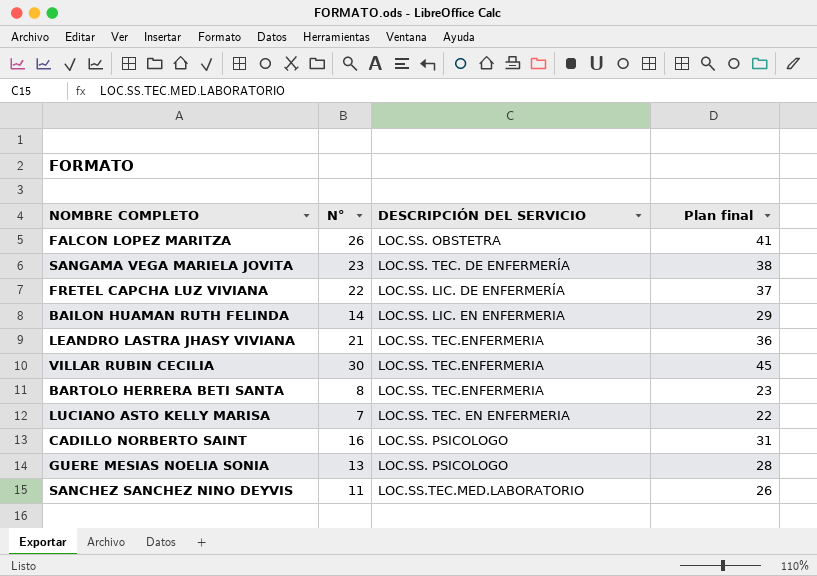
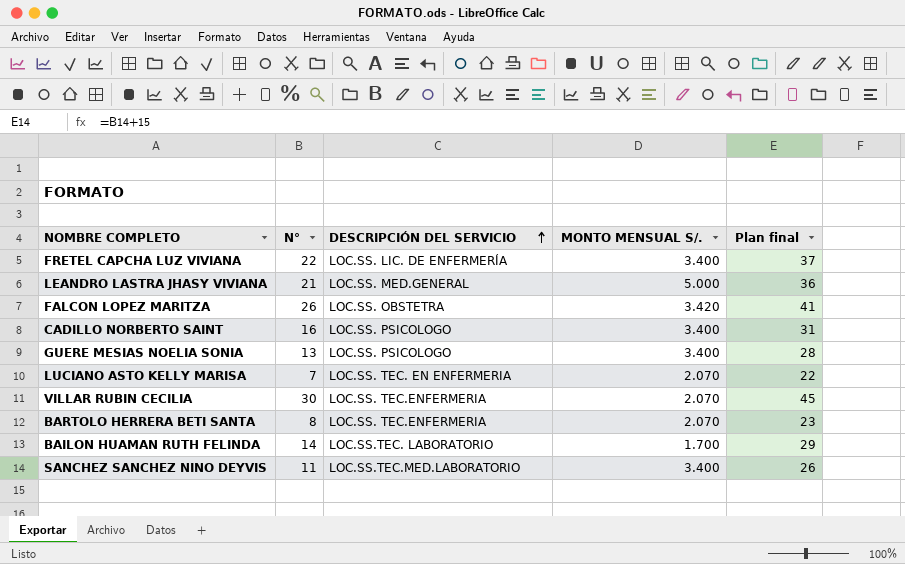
row order: none -> DESCRIPCIÓN DEL SERVICIO ascending
column MONTO MENSUAL S/. | position: none -> 4
row SANGAMA VEGA MARIELA JOVITA: 23 | LOC.SS. TEC. DE ENFERMERÍA | 38 -> none
LEANDRO LASTRA JHASY VIVIANA | DESCRIPCIÓN DEL SERVICIO: LOC.SS. TEC.ENFERMERIA -> LOC.SS. MED.GENERAL
BAILON HUAMAN RUTH FELINDA | DESCRIPCIÓN DEL SERVICIO: LOC.SS. LIC. EN ENFERMERIA -> LOC.SS.TEC. LABORATORIO

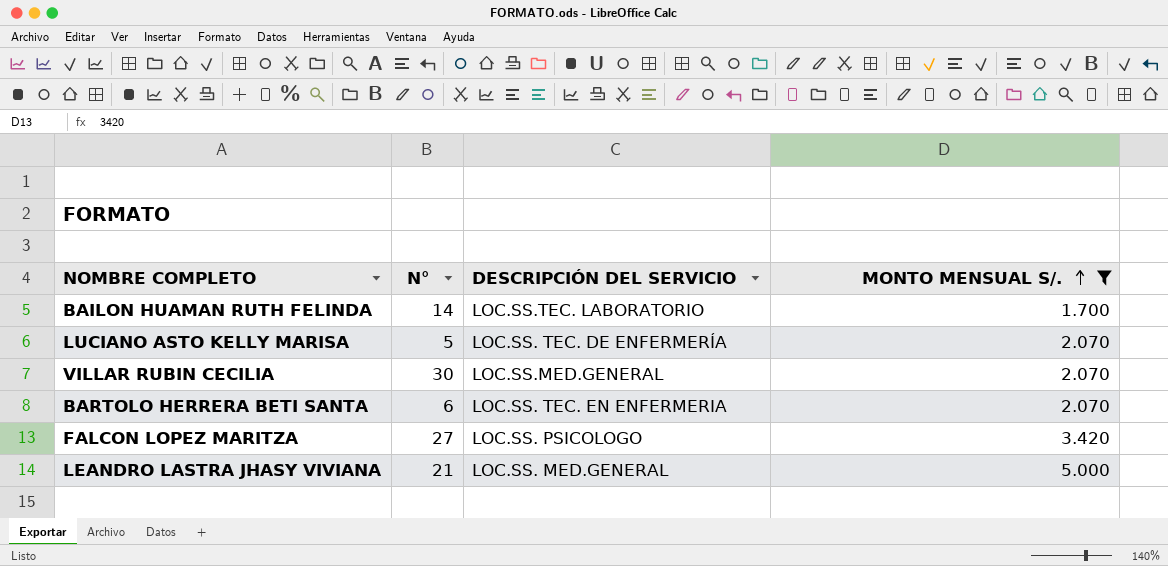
filter: none -> MONTO MENSUAL S/. != 3.400
row order: DESCRIPCIÓN DEL SERVICIO ascending -> MONTO MENSUAL S/. ascending
column Plan final | formula: [N°] + 15 -> none
LUCIANO ASTO KELLY MARISA | N°: 7 -> 5
LUCIANO ASTO KELLY MARISA | DESCRIPCIÓN DEL SERVICIO: LOC.SS. TEC. EN ENFERMERIA -> LOC.SS. TEC. DE ENFERMERÍA
VILLAR RUBIN CECILIA | DESCRIPCIÓN DEL SERVICIO: LOC.SS. TEC.ENFERMERIA -> LOC.SS.MED.GENERAL
BARTOLO HERRERA BETI SANTA | N°: 8 -> 6
BARTOLO HERRERA BETI SANTA | DESCRIPCIÓN DEL SERVICIO: LOC.SS. TEC.ENFERMERIA -> LOC.SS. TEC. EN ENFERMERIA
FALCON LOPEZ MARITZA | N°: 26 -> 27
FALCON LOPEZ MARITZA | DESCRIPCIÓN DEL SERVICIO: LOC.SS. OBSTETRA -> LOC.SS. PSICOLOGO

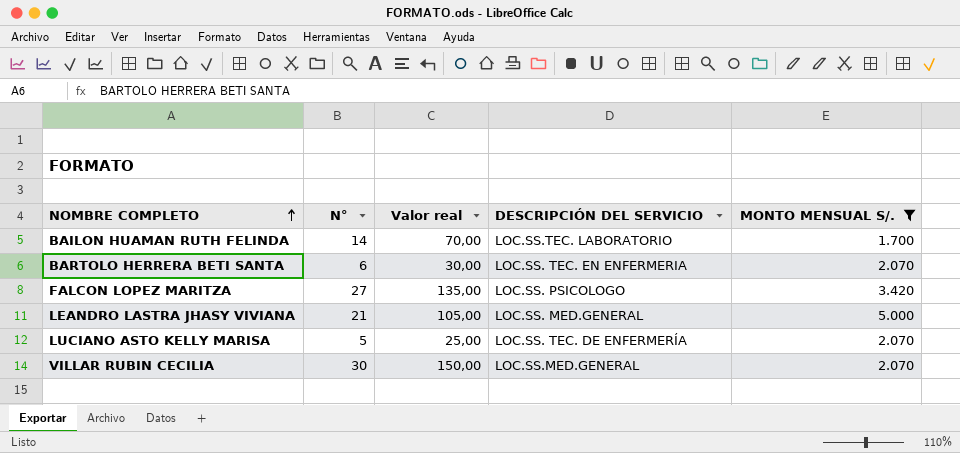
row order: MONTO MENSUAL S/. ascending -> NOMBRE COMPLETO ascending
column Valor real | formula: none -> [N°] * 5

